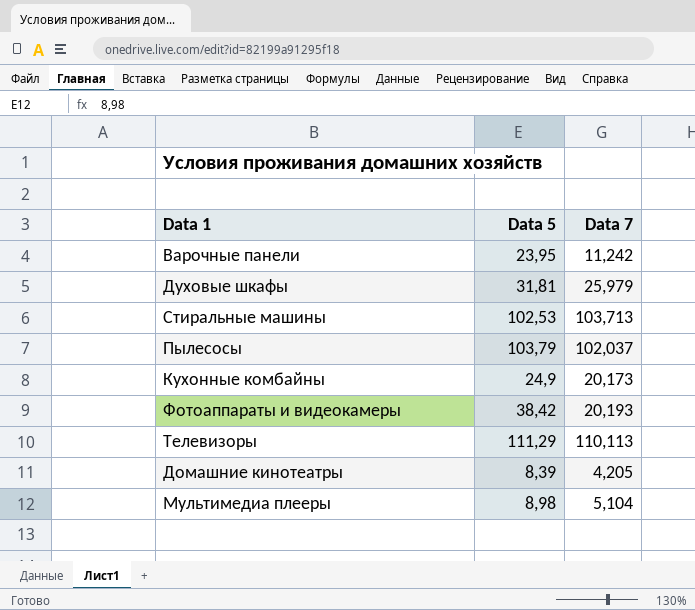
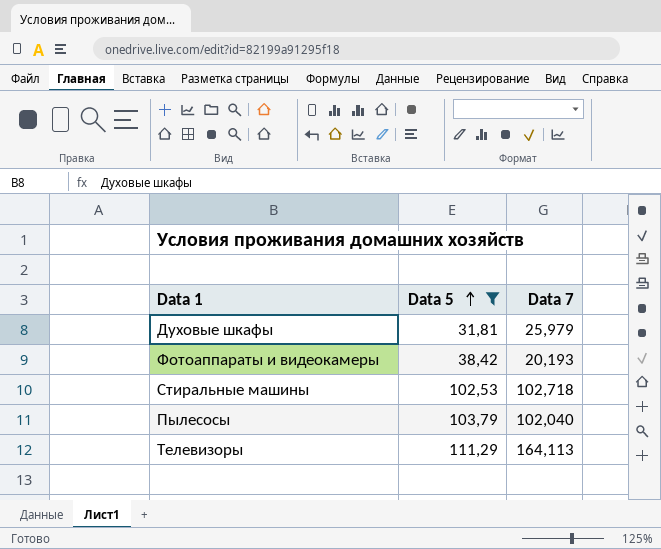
filter: none -> Data 5 >= 31,81
row order: none -> Data 5 ascending
Стиральные машины | Data 7: 103,713 -> 102,718
Пылесосы | Data 7: 102,037 -> 102,040
Телевизоры | Data 7: 110,113 -> 164,113

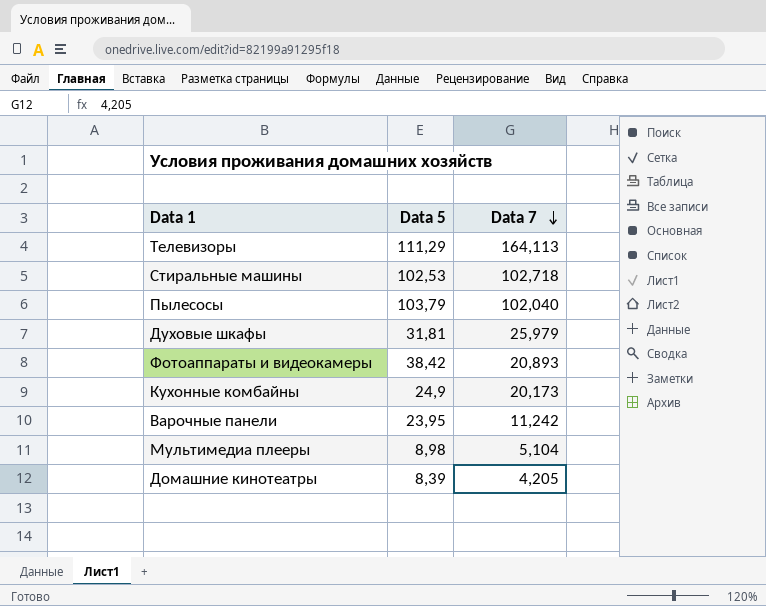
filter: Data 5 >= 31,81 -> none
row order: Data 5 ascending -> Data 7 descending
Фотоаппараты и видеокамеры | Data 7: 20,193 -> 20,893

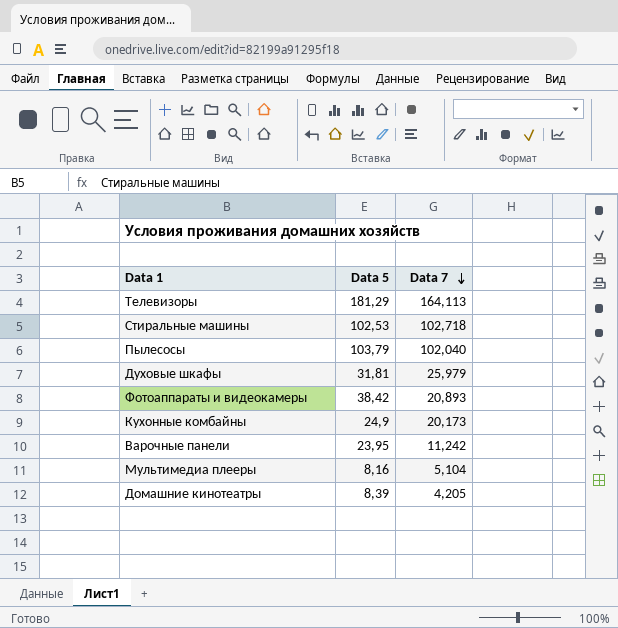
Телевизоры | Data 5: 111,29 -> 181,29
Мультимедиа плееры | Data 5: 8,98 -> 8,16

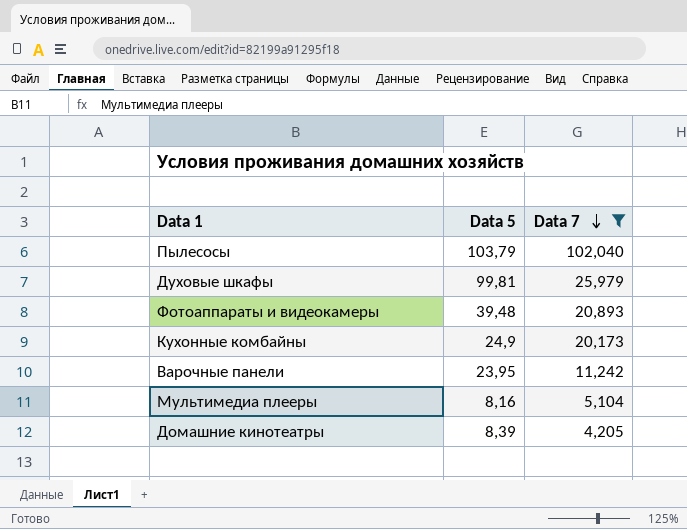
filter: none -> Data 7 <= 102,040
Духовые шкафы | Data 5: 31,81 -> 99,81
Фотоаппараты и видеокамеры | Data 5: 38,42 -> 39,48

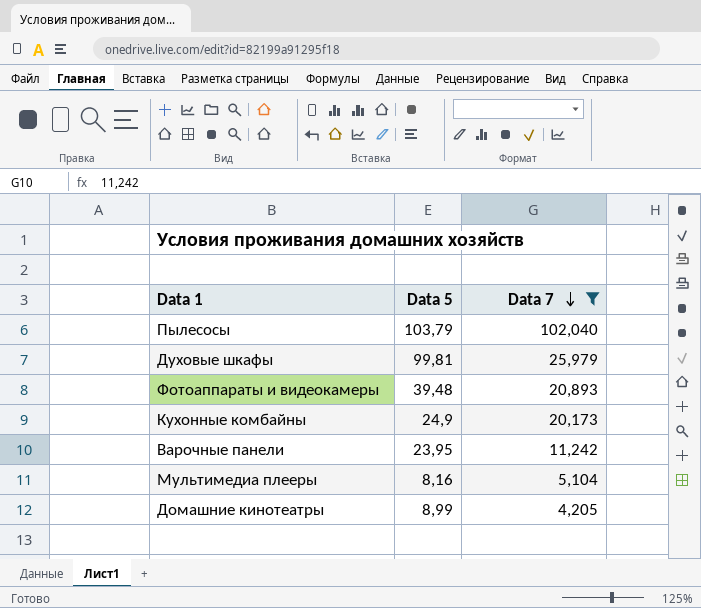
Домашние кинотеатры | Data 5: 8,39 -> 8,99

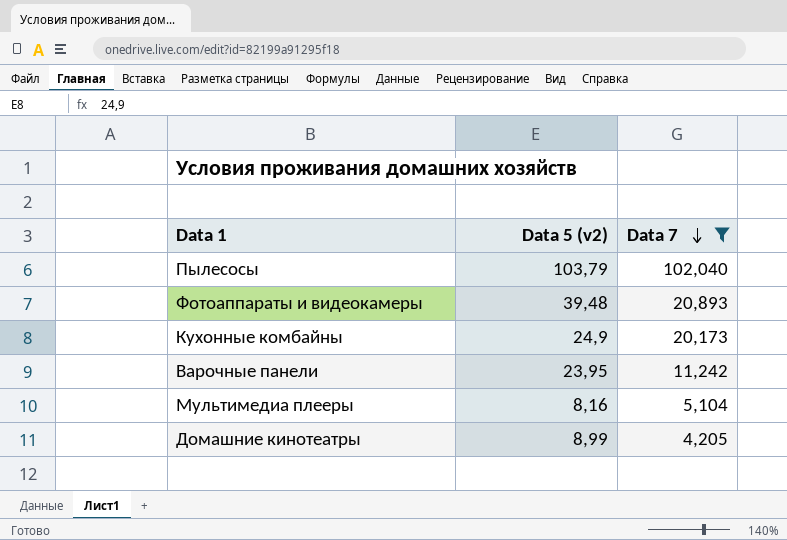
column name: Data 5 -> Data 5 (v2)
row Духовые шкафы: 99,81 | 25,979 -> none

